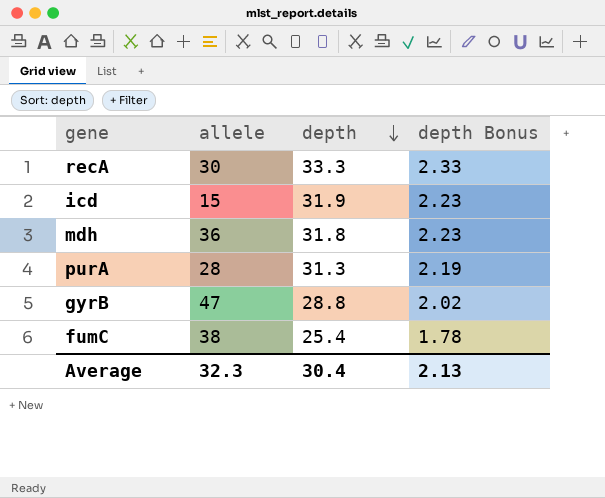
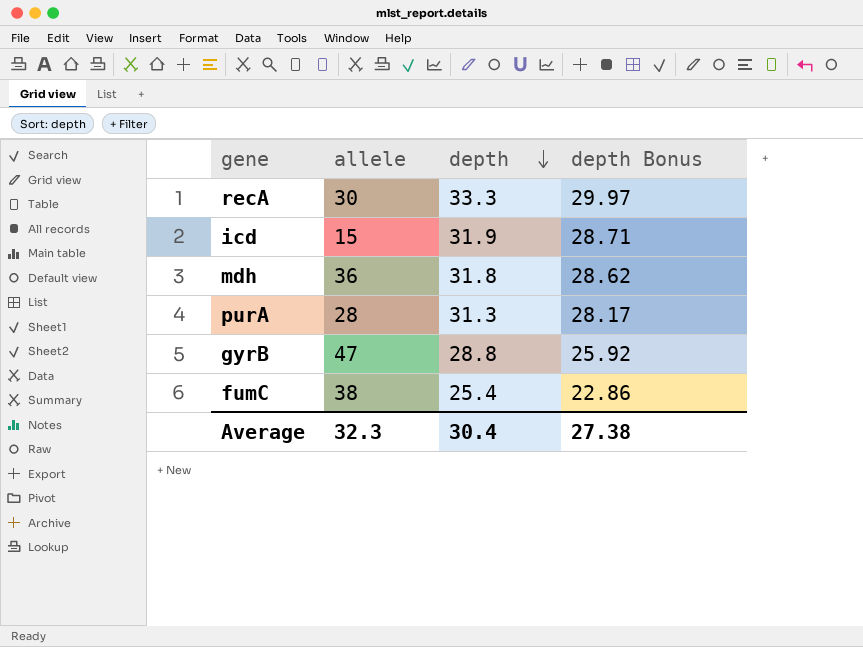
column depth Bonus | formula: [depth] * 0.07 -> [depth] * 0.9
Average | depth Bonus: 2.13 -> 27.38

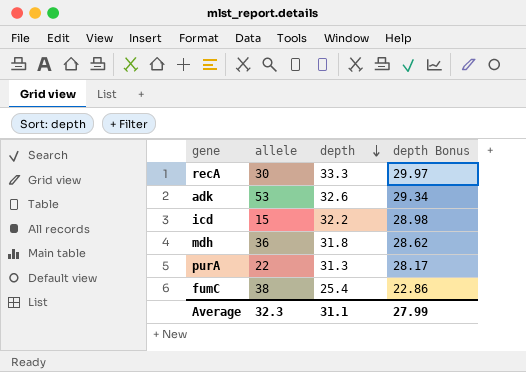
row gyrB: 47 | 28.8 | 25.92 -> none
row adk: none -> 53 | 32.6 | 29.34
icd | depth: 31.9 -> 32.2
icd | depth Bonus: 28.71 -> 28.98
purA | allele: 28 -> 22
Average | depth: 30.4 -> 31.1
Average | depth Bonus: 27.38 -> 27.99

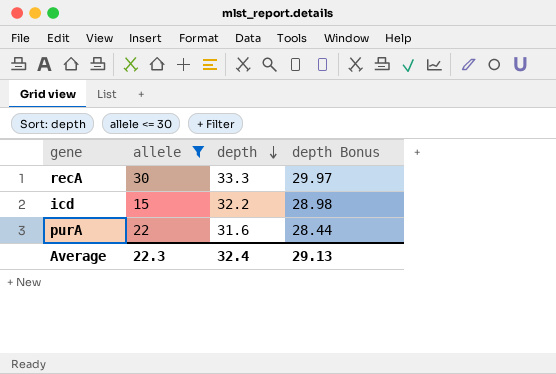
filter: none -> allele <= 30
purA | depth: 31.3 -> 31.6
purA | depth Bonus: 28.17 -> 28.44
Average | allele: 32.3 -> 22.3
Average | depth: 31.1 -> 32.4
Average | depth Bonus: 27.99 -> 29.13

